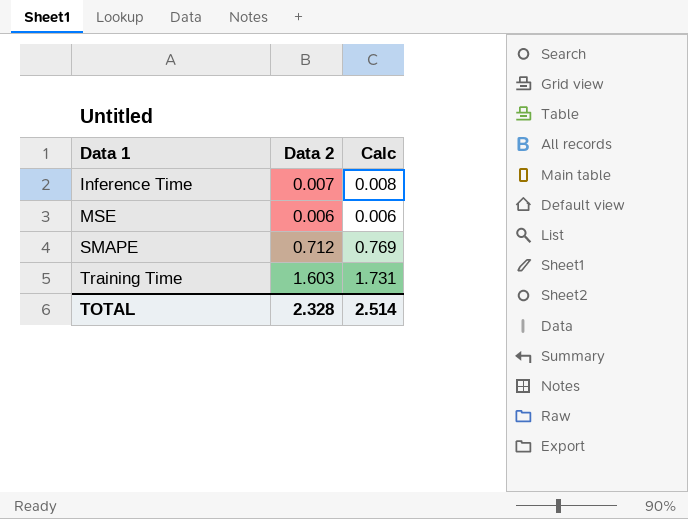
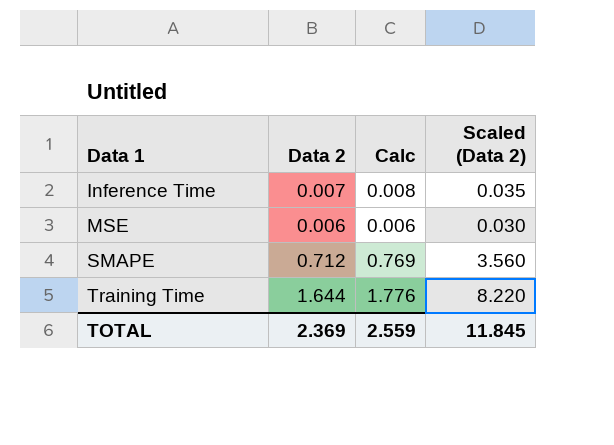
column Scaled (Data 2) | formula: none -> [Data 2] * 5
Training Time | Data 2: 1.603 -> 1.644
Training Time | Calc: 1.731 -> 1.776
TOTAL | Data 2: 2.328 -> 2.369
TOTAL | Calc: 2.514 -> 2.559

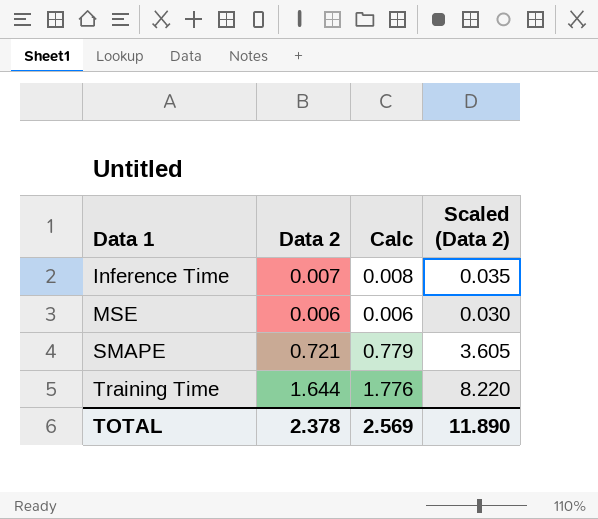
SMAPE | Data 2: 0.712 -> 0.721
SMAPE | Calc: 0.769 -> 0.779
SMAPE | Scaled (Data 2): 3.560 -> 3.605
TOTAL | Data 2: 2.369 -> 2.378
TOTAL | Calc: 2.559 -> 2.569
TOTAL | Scaled (Data 2): 11.845 -> 11.890

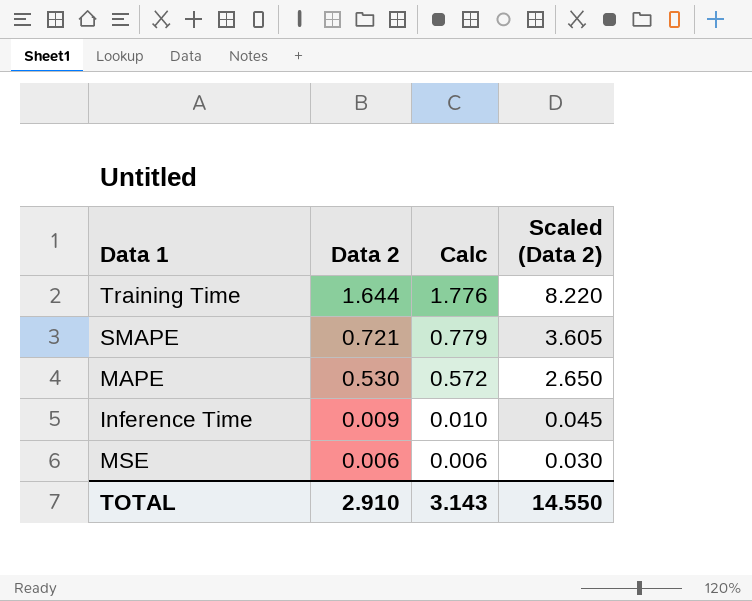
row order: Data 1 ascending -> Data 2 descending
row MAPE: none -> 0.530 | 0.572 | 2.650
Inference Time | Data 2: 0.007 -> 0.009
Inference Time | Calc: 0.008 -> 0.010
Inference Time | Scaled (Data 2): 0.035 -> 0.045
TOTAL | Data 2: 2.378 -> 2.910
TOTAL | Calc: 2.569 -> 3.143
TOTAL | Scaled (Data 2): 11.890 -> 14.550

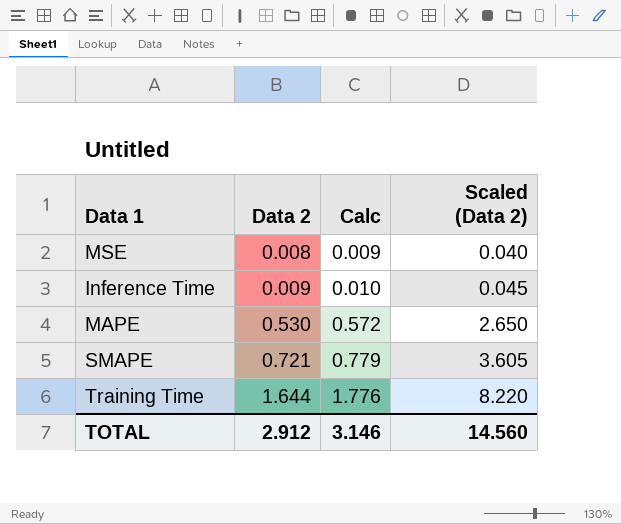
row order: Data 2 descending -> Data 2 ascending
MSE | Data 2: 0.006 -> 0.008
MSE | Calc: 0.006 -> 0.009
MSE | Scaled (Data 2): 0.030 -> 0.040
TOTAL | Data 2: 2.910 -> 2.912
TOTAL | Calc: 3.143 -> 3.146
TOTAL | Scaled (Data 2): 14.550 -> 14.560

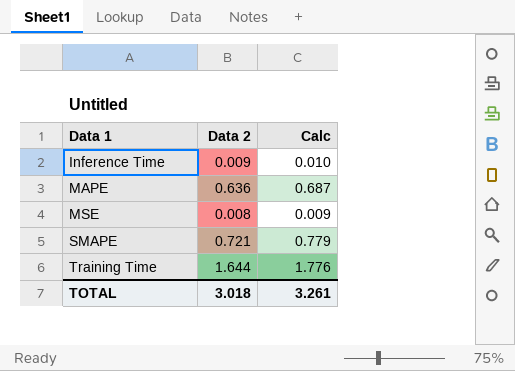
row order: Data 2 ascending -> Data 1 ascending
column Scaled (Data 2) | formula: [Data 2] * 5 -> none
MAPE | Data 2: 0.530 -> 0.636
MAPE | Calc: 0.572 -> 0.687
TOTAL | Data 2: 2.912 -> 3.018
TOTAL | Calc: 3.146 -> 3.261

